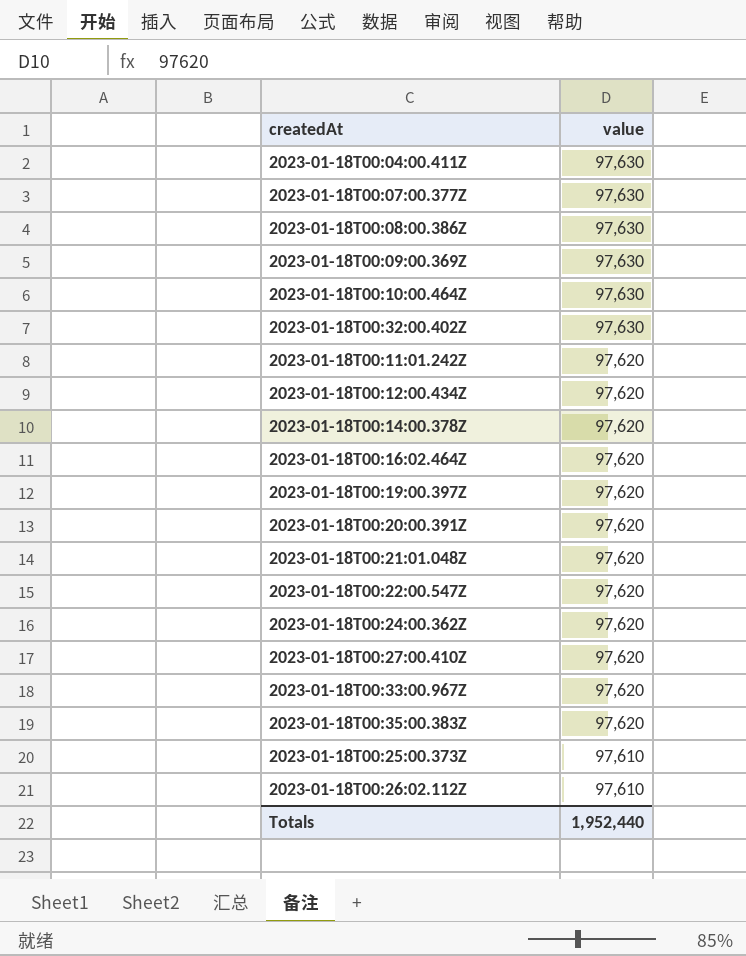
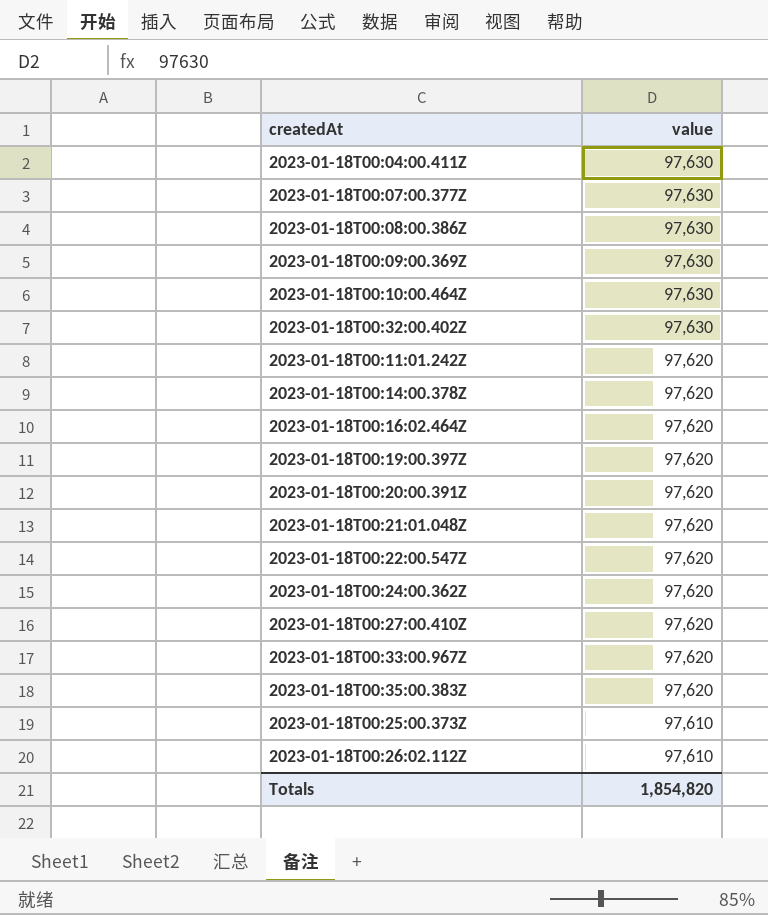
row 2023-01-18T00:12:00.434Z: 97,620 -> none
Totals | value: 1,952,440 -> 1,854,820

